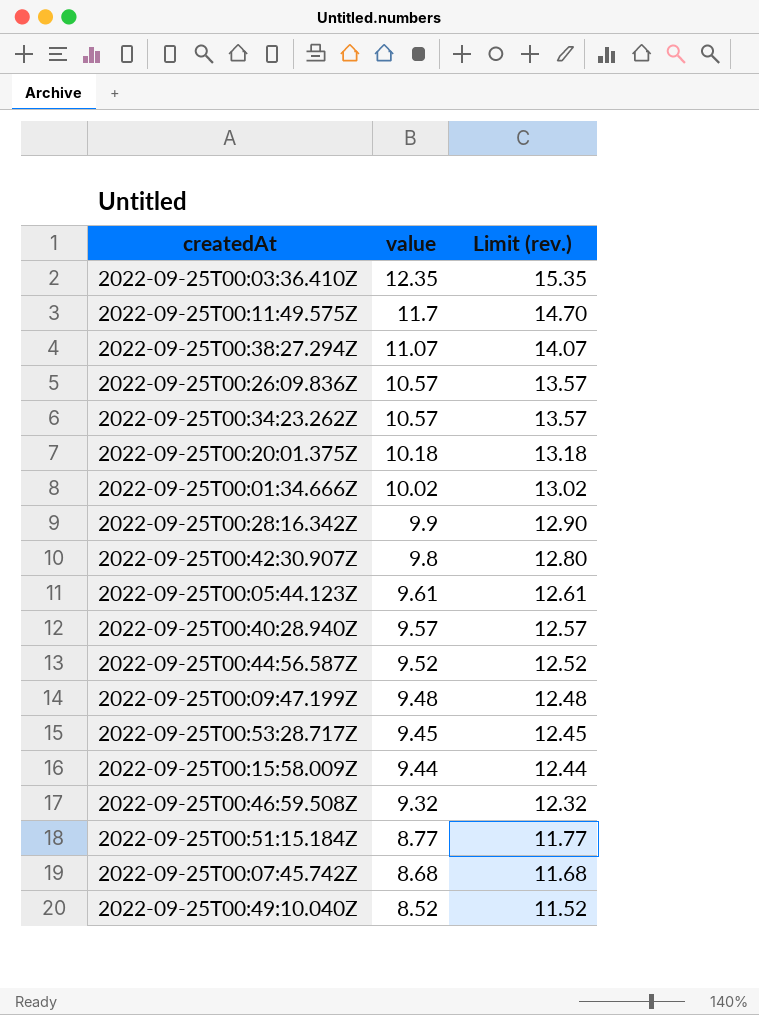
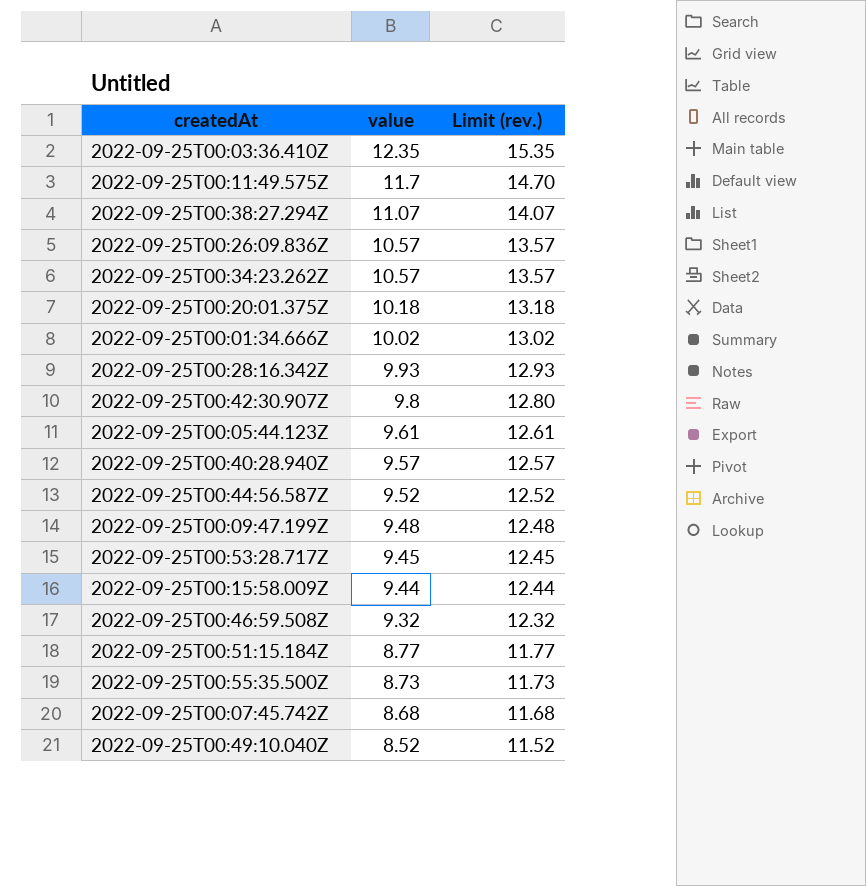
2022-09-25T00:28:16.342Z | value: 9.9 -> 9.93
2022-09-25T00:28:16.342Z | Limit (rev.): 12.90 -> 12.93
row 2022-09-25T00:55:35.500Z: none -> 8.73 | 11.73

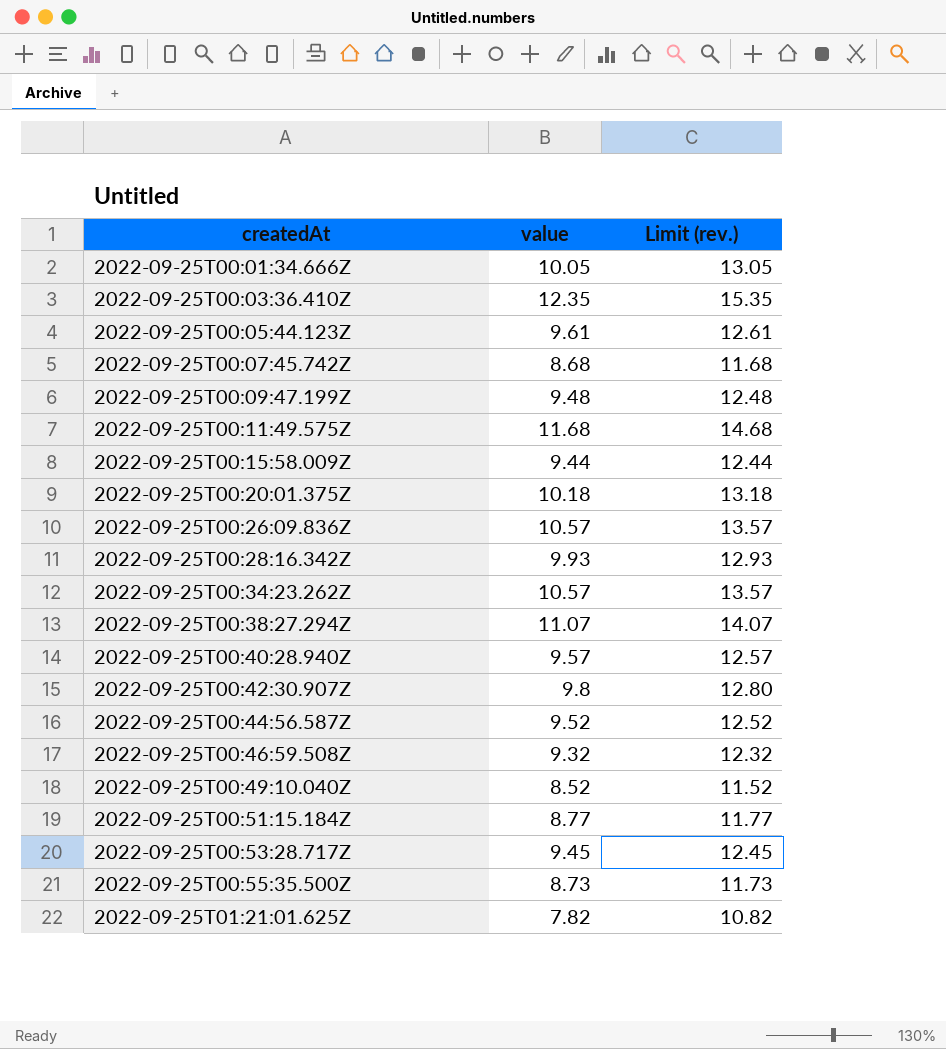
row order: value descending -> createdAt ascending
2022-09-25T00:01:34.666Z | value: 10.02 -> 10.05
2022-09-25T00:01:34.666Z | Limit (rev.): 13.02 -> 13.05
2022-09-25T00:11:49.575Z | value: 11.7 -> 11.68
2022-09-25T00:11:49.575Z | Limit (rev.): 14.70 -> 14.68
row 2022-09-25T01:21:01.625Z: none -> 7.82 | 10.82

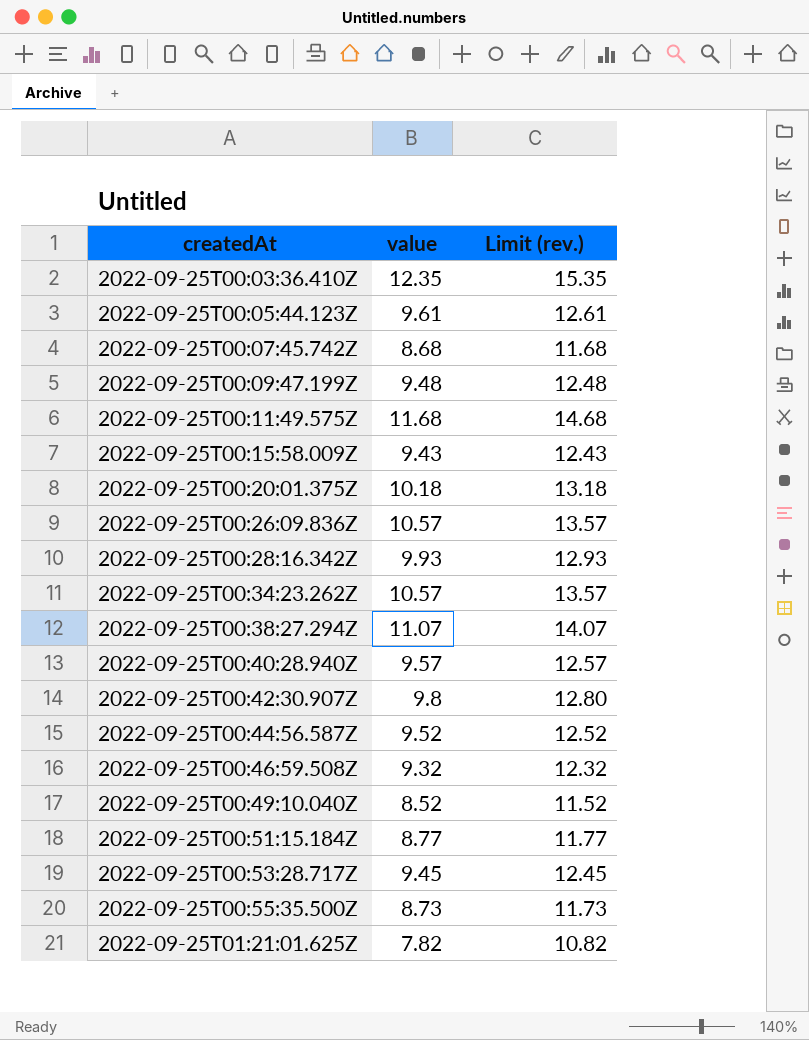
row 2022-09-25T00:01:34.666Z: 10.05 | 13.05 -> none
2022-09-25T00:15:58.009Z | value: 9.44 -> 9.43
2022-09-25T00:15:58.009Z | Limit (rev.): 12.44 -> 12.43

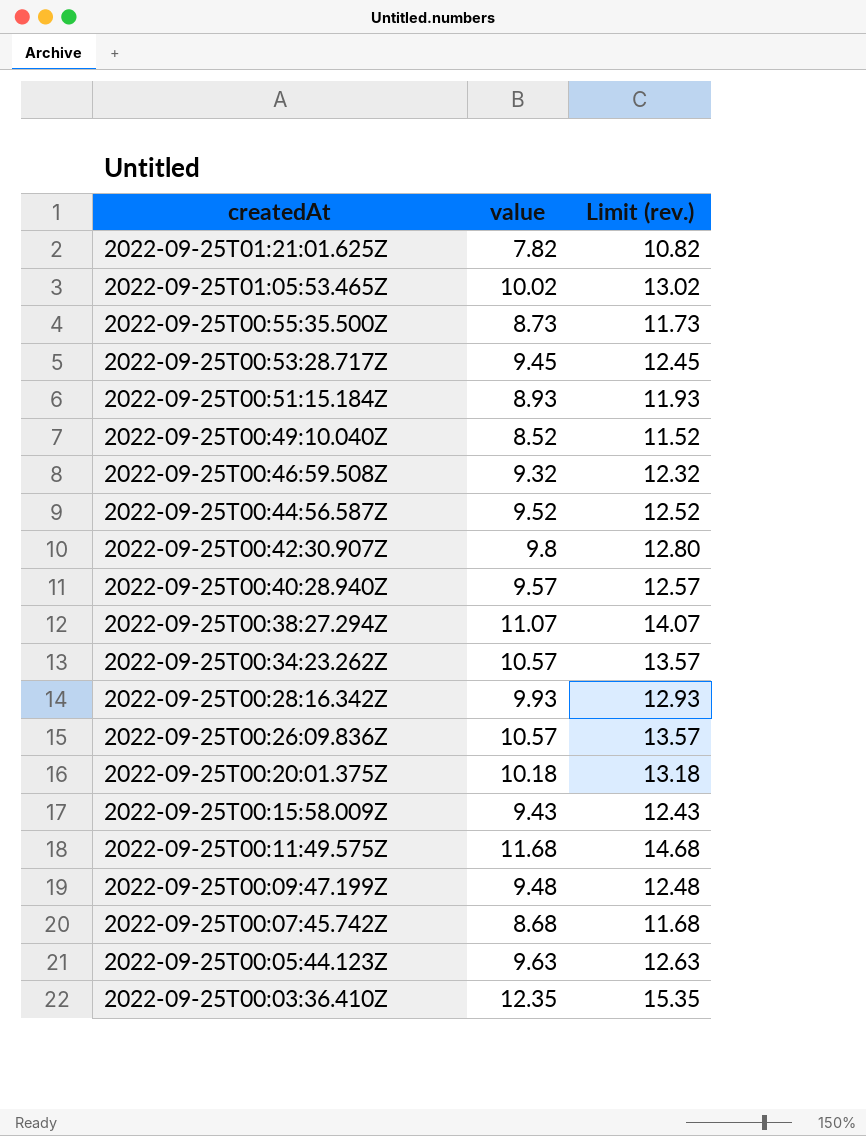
row order: createdAt ascending -> createdAt descending
row 2022-09-25T01:05:53.465Z: none -> 10.02 | 13.02
2022-09-25T00:51:15.184Z | value: 8.77 -> 8.93
2022-09-25T00:51:15.184Z | Limit (rev.): 11.77 -> 11.93
2022-09-25T00:05:44.123Z | value: 9.61 -> 9.63
2022-09-25T00:05:44.123Z | Limit (rev.): 12.61 -> 12.63

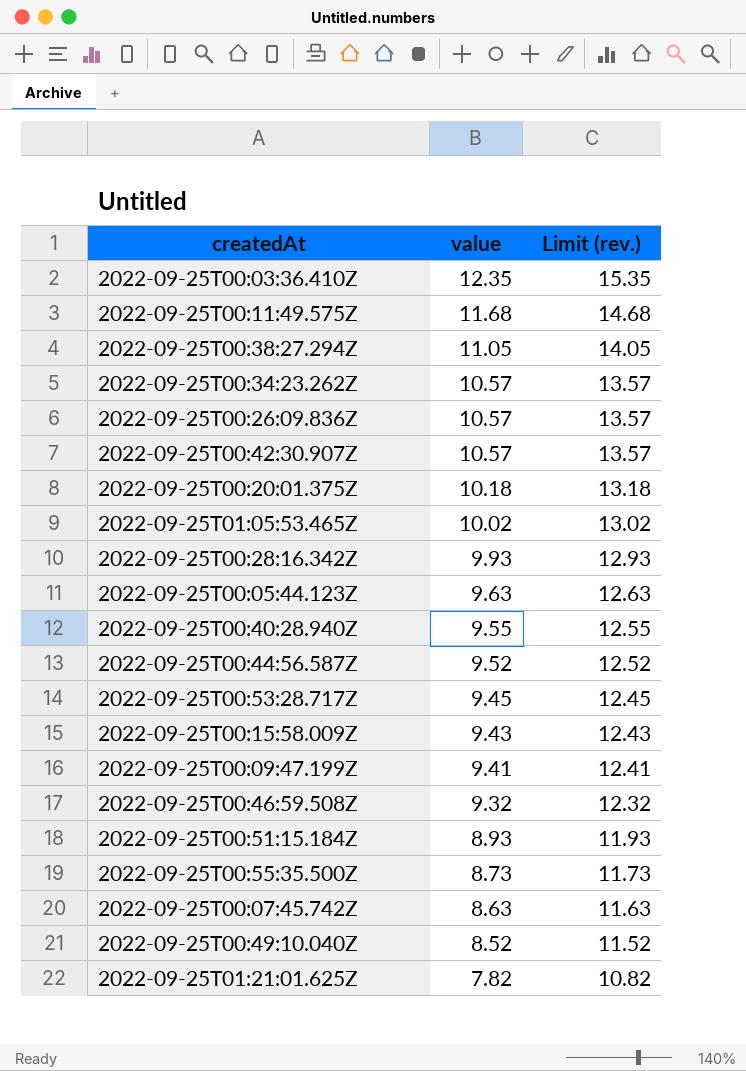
row order: createdAt descending -> value descending
2022-09-25T00:38:27.294Z | value: 11.07 -> 11.05
2022-09-25T00:38:27.294Z | Limit (rev.): 14.07 -> 14.05
2022-09-25T00:42:30.907Z | value: 9.8 -> 10.57
2022-09-25T00:42:30.907Z | Limit (rev.): 12.80 -> 13.57
2022-09-25T00:40:28.940Z | value: 9.57 -> 9.55
2022-09-25T00:40:28.940Z | Limit (rev.): 12.57 -> 12.55
2022-09-25T00:09:47.199Z | value: 9.48 -> 9.41
2022-09-25T00:09:47.199Z | Limit (rev.): 12.48 -> 12.41
2022-09-25T00:07:45.742Z | value: 8.68 -> 8.63
2022-09-25T00:07:45.742Z | Limit (rev.): 11.68 -> 11.63

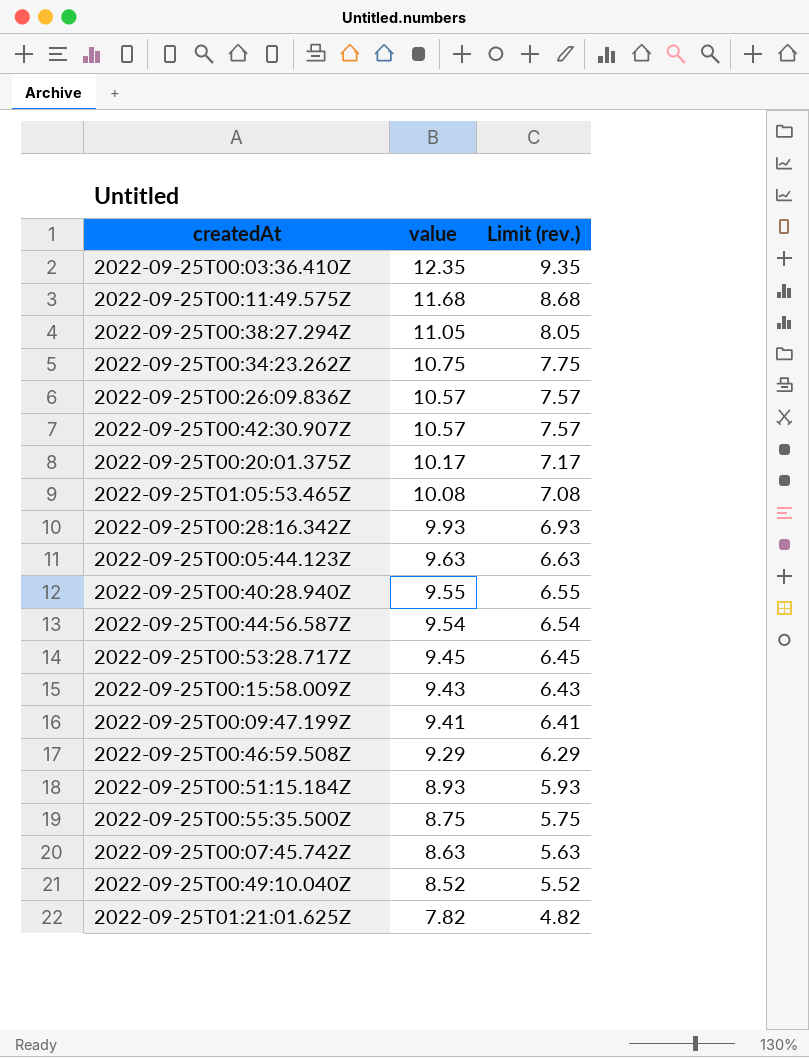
column Limit (rev.) | formula: [value] + 3 -> [value] - 3
2022-09-25T00:34:23.262Z | value: 10.57 -> 10.75
2022-09-25T00:20:01.375Z | value: 10.18 -> 10.17
2022-09-25T01:05:53.465Z | value: 10.02 -> 10.08
2022-09-25T00:44:56.587Z | value: 9.52 -> 9.54
2022-09-25T00:46:59.508Z | value: 9.32 -> 9.29
2022-09-25T00:55:35.500Z | value: 8.73 -> 8.75

